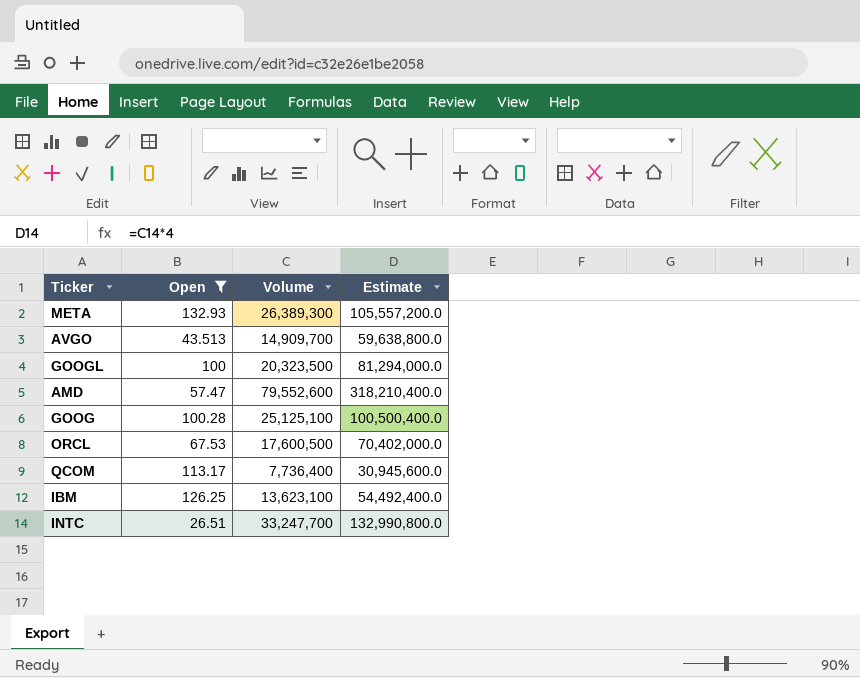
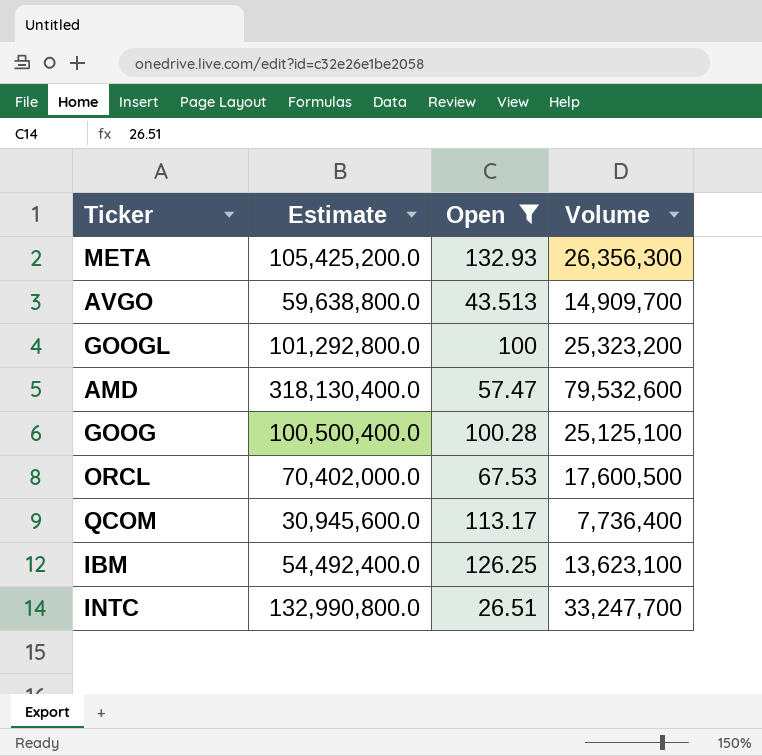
column Estimate | position: 4 -> 2
META | Estimate: 105,557,200.0 -> 105,425,200.0
META | Volume: 26,389,300 -> 26,356,300
GOOGL | Estimate: 81,294,000.0 -> 101,292,800.0
GOOGL | Volume: 20,323,500 -> 25,323,200
AMD | Estimate: 318,210,400.0 -> 318,130,400.0
AMD | Volume: 79,552,600 -> 79,532,600

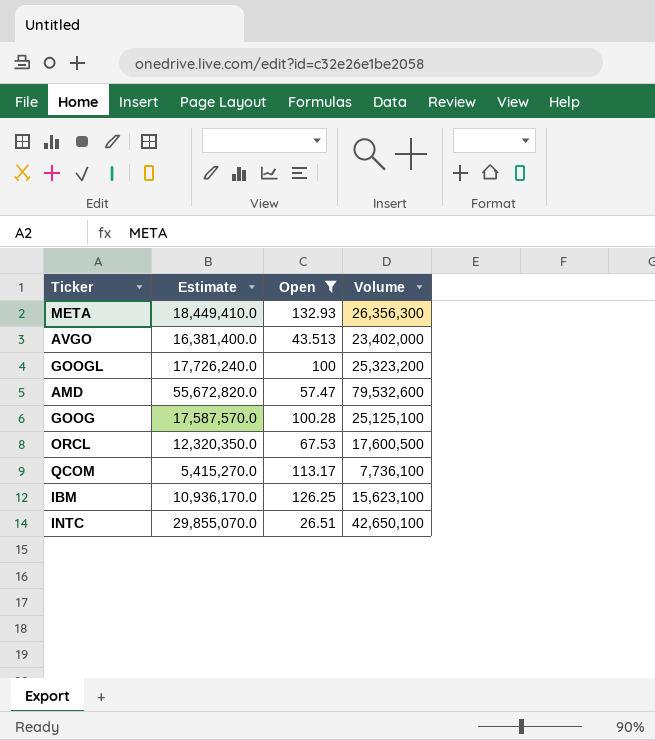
column Estimate | formula: [Volume] * 4 -> [Volume] * 0.7
AVGO | Volume: 14,909,700 -> 23,402,000
QCOM | Volume: 7,736,400 -> 7,736,100
IBM | Volume: 13,623,100 -> 15,623,100
INTC | Volume: 33,247,700 -> 42,650,100

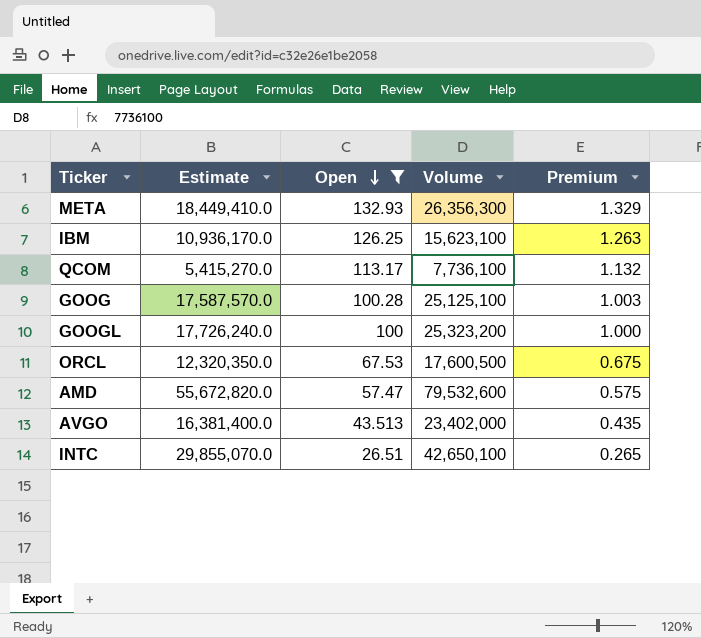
row order: none -> Open descending
column Premium | formula: none -> [Open] * 0.01

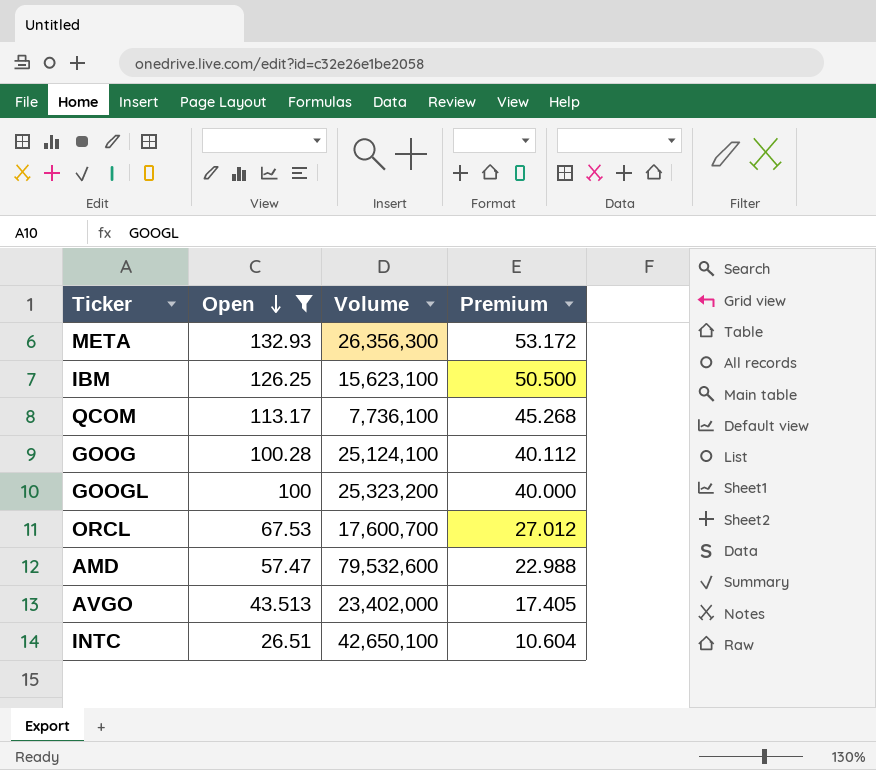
column Estimate | formula: [Volume] * 0.7 -> none
column Premium | formula: [Open] * 0.01 -> [Open] * 0.4
GOOG | Volume: 25,125,100 -> 25,124,100
ORCL | Volume: 17,600,500 -> 17,600,700

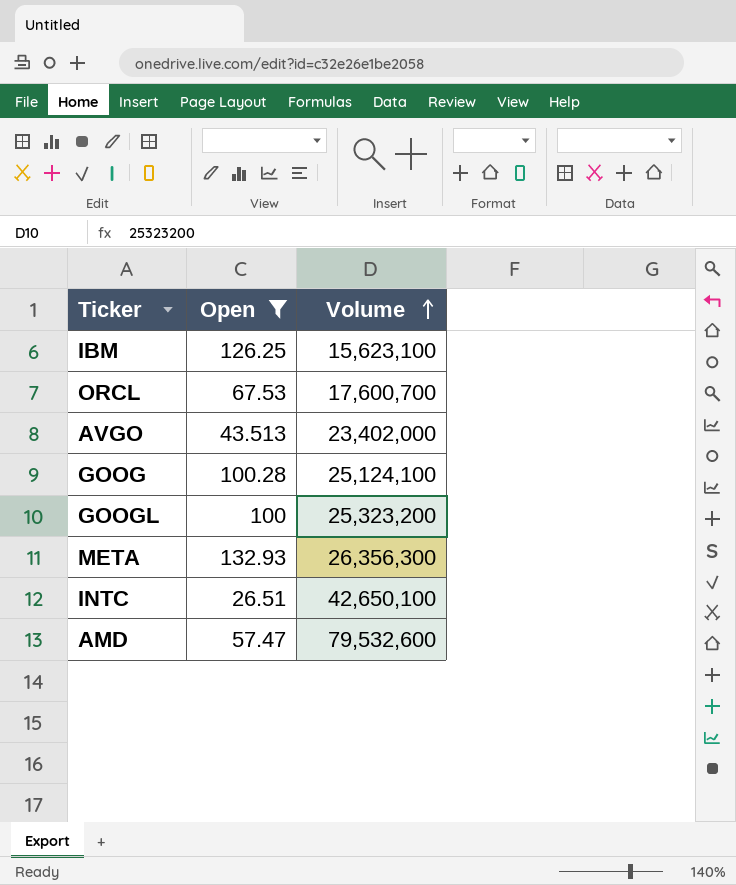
row order: Open descending -> Volume ascending
column Premium | formula: [Open] * 0.4 -> none
row QCOM: 113.17 | 7,736,100 | 45.268 -> none

